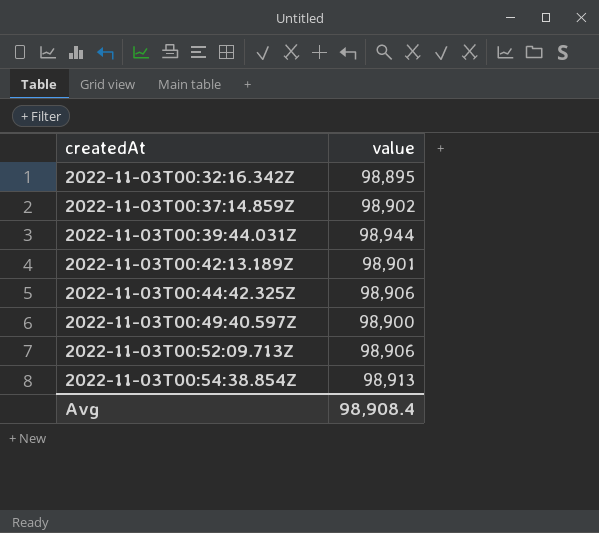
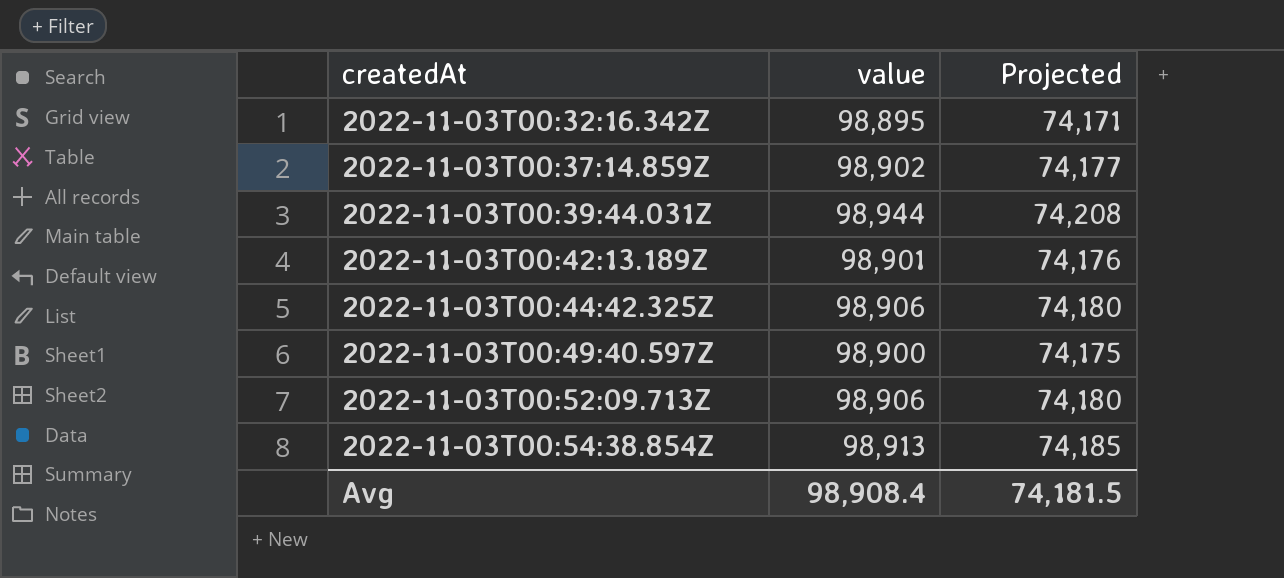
column Projected | formula: none -> [value] * 0.75

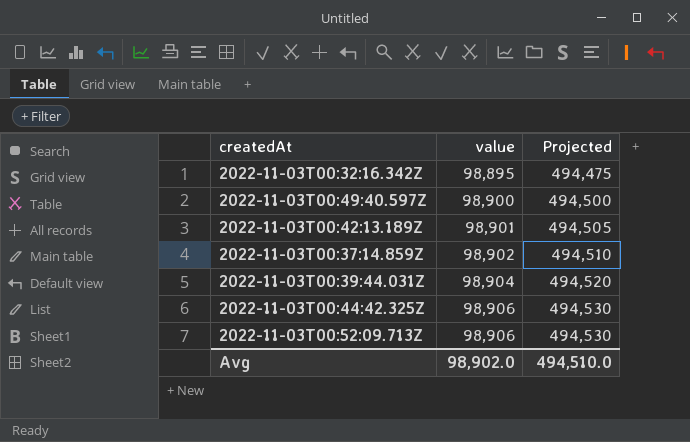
row order: createdAt ascending -> value ascending
column Projected | formula: [value] * 0.75 -> [value] * 5
row 2022-11-03T00:54:38.854Z: 98,913 | 74,185 -> none
2022-11-03T00:39:44.031Z | value: 98,944 -> 98,904
Avg | value: 98,908.4 -> 98,902.0
Avg | Projected: 74,181.5 -> 494,510.0

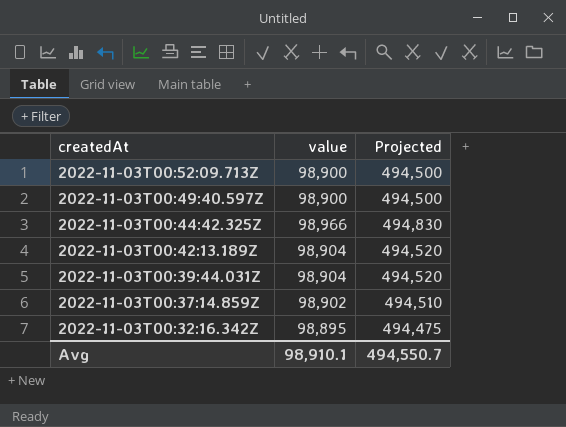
row order: value ascending -> createdAt descending
2022-11-03T00:52:09.713Z | value: 98,906 -> 98,900
2022-11-03T00:52:09.713Z | Projected: 494,530 -> 494,500
2022-11-03T00:44:42.325Z | value: 98,906 -> 98,966
2022-11-03T00:44:42.325Z | Projected: 494,530 -> 494,830
2022-11-03T00:42:13.189Z | value: 98,901 -> 98,904
2022-11-03T00:42:13.189Z | Projected: 494,505 -> 494,520
Avg | value: 98,902.0 -> 98,910.1
Avg | Projected: 494,510.0 -> 494,550.7

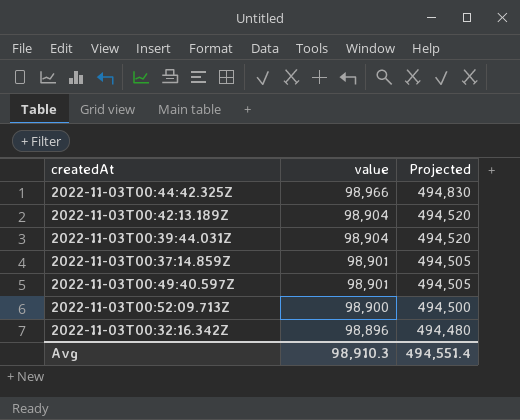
row order: createdAt descending -> value descending
2022-11-03T00:37:14.859Z | value: 98,902 -> 98,901
2022-11-03T00:37:14.859Z | Projected: 494,510 -> 494,505
2022-11-03T00:49:40.597Z | value: 98,900 -> 98,901
2022-11-03T00:49:40.597Z | Projected: 494,500 -> 494,505
2022-11-03T00:32:16.342Z | value: 98,895 -> 98,896
2022-11-03T00:32:16.342Z | Projected: 494,475 -> 494,480
Avg | value: 98,910.1 -> 98,910.3
Avg | Projected: 494,550.7 -> 494,551.4

